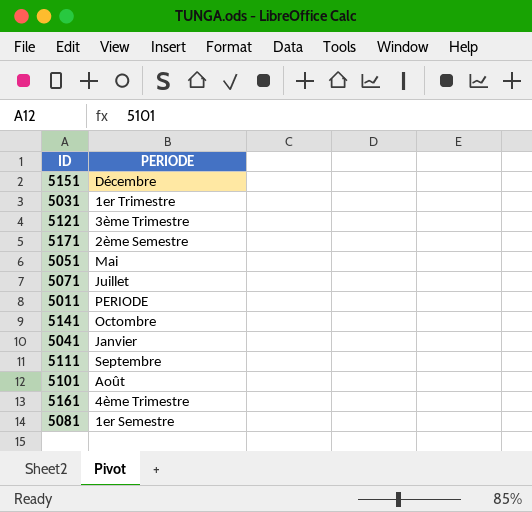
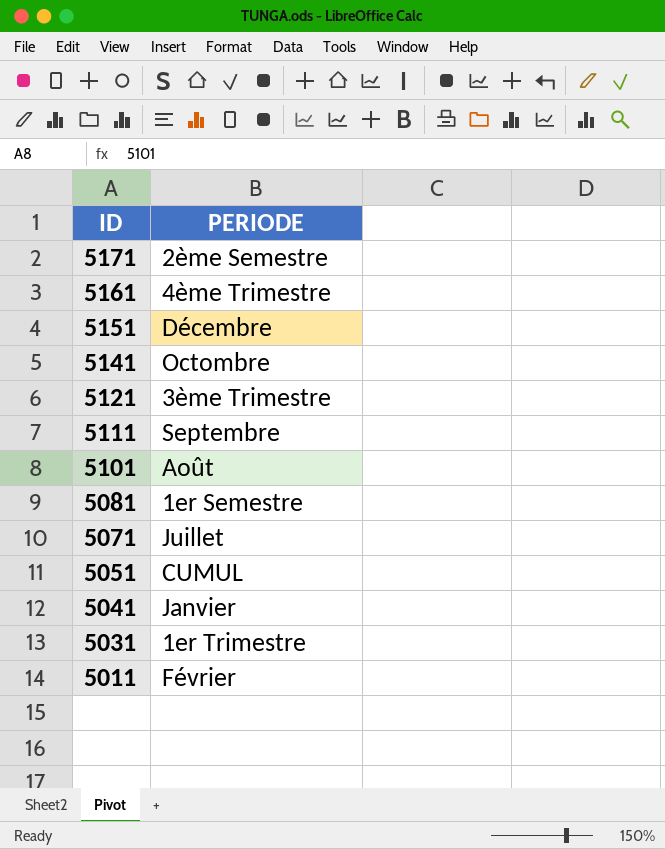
row order: none -> ID descending
5051 | PERIODE: Mai -> CUMUL
5011 | PERIODE: PERIODE -> Février

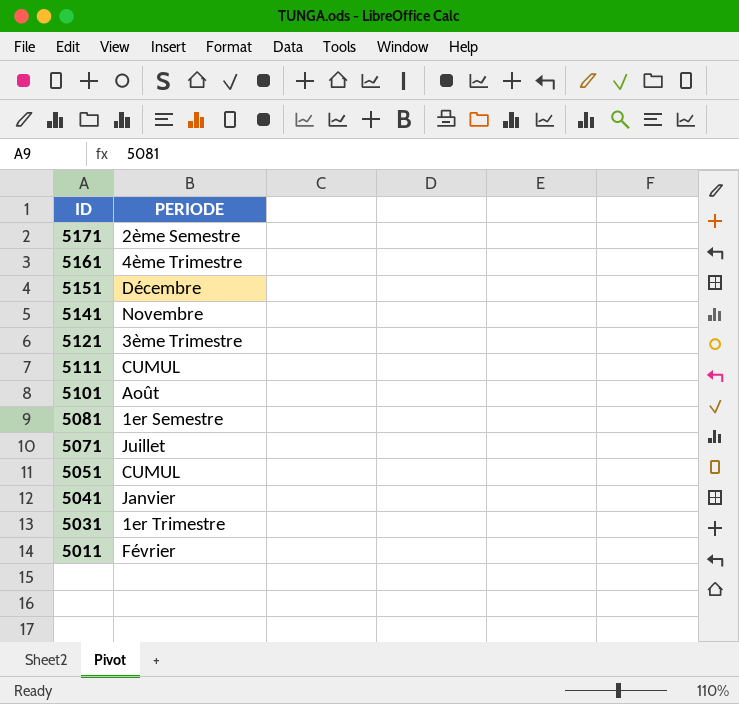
5141 | PERIODE: Octombre -> Novembre
5111 | PERIODE: Septembre -> CUMUL

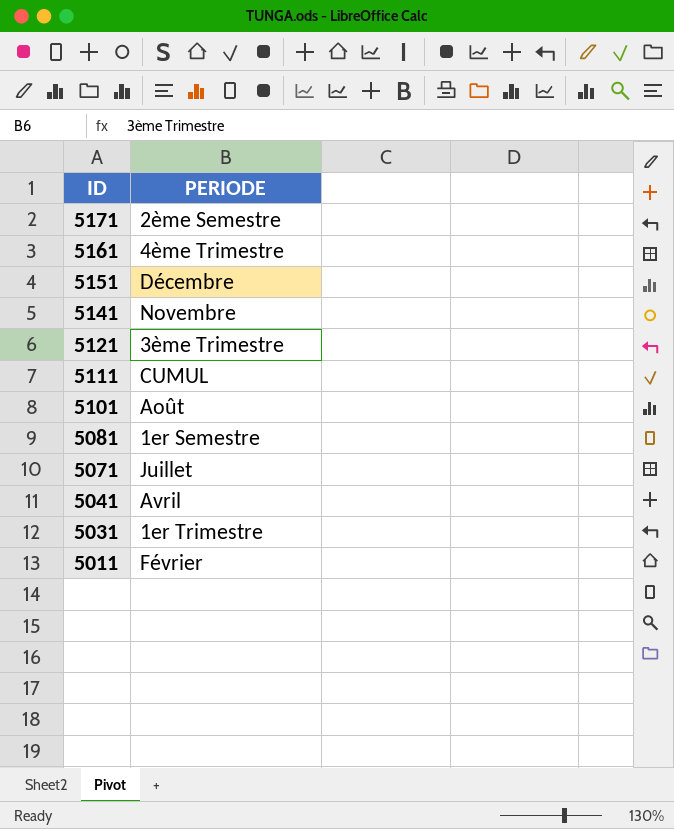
row 5051: CUMUL -> none
5041 | PERIODE: Janvier -> Avril

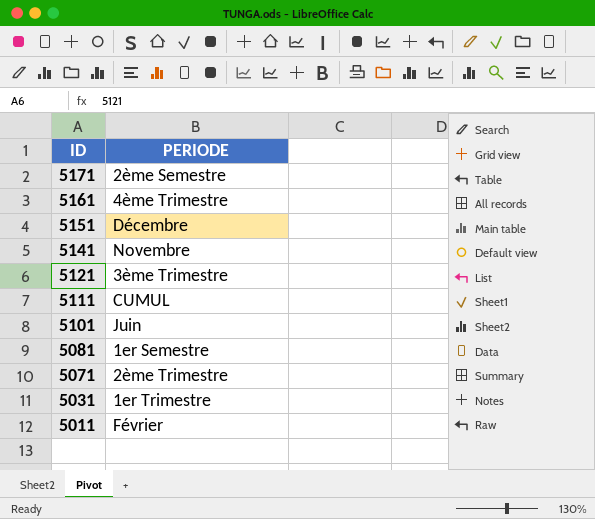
row 5041: Avril -> none
5101 | PERIODE: Août -> Juin
5071 | PERIODE: Juillet -> 2ème Trimestre

